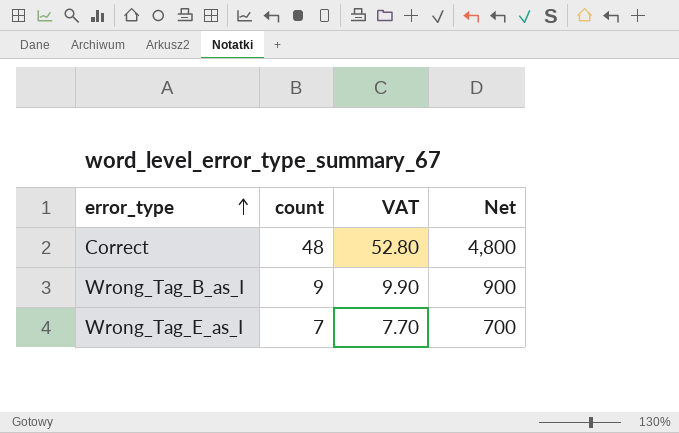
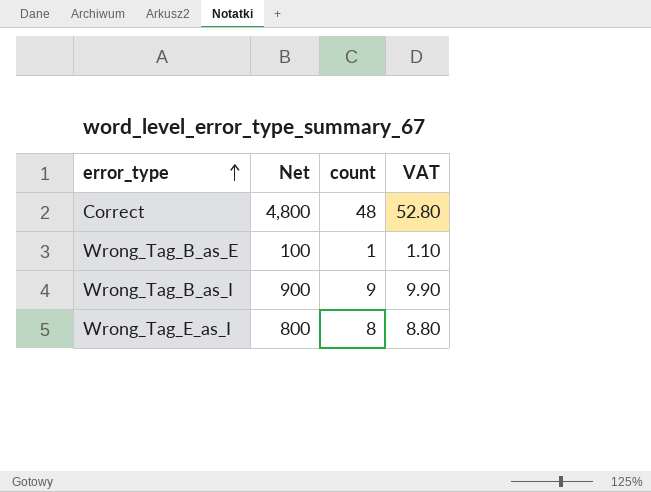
column Net | position: 4 -> 2
row Wrong_Tag_B_as_E: none -> 100 | 1 | 1.10
Wrong_Tag_E_as_I | Net: 700 -> 800
Wrong_Tag_E_as_I | count: 7 -> 8
Wrong_Tag_E_as_I | VAT: 7.70 -> 8.80

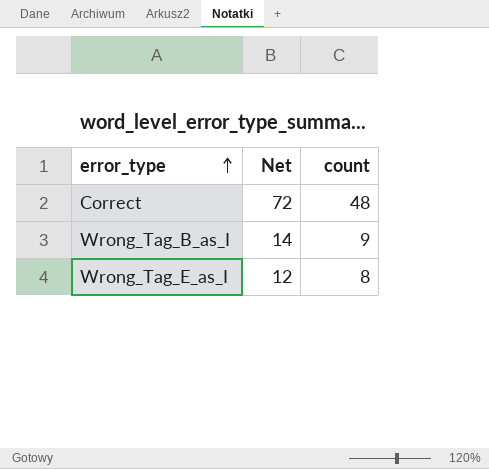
column VAT | formula: [count] * 1.1 -> none
column Net | formula: [count] * 100 -> [count] * 1.5
row Wrong_Tag_B_as_E: 100 | 1 | 1.10 -> none

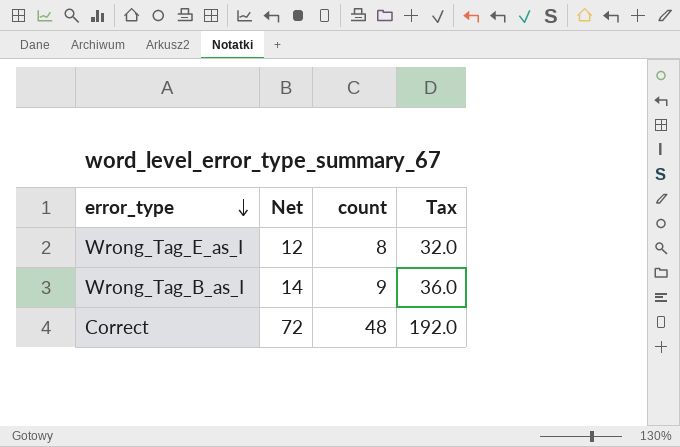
row order: error_type ascending -> error_type descending
column Tax | formula: none -> [count] * 4

